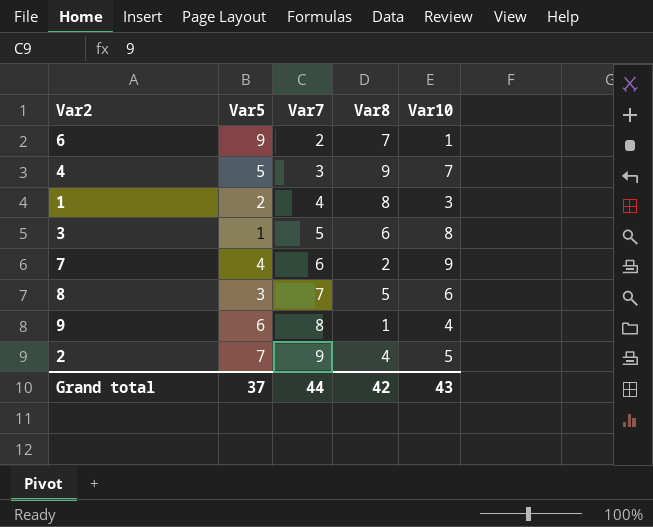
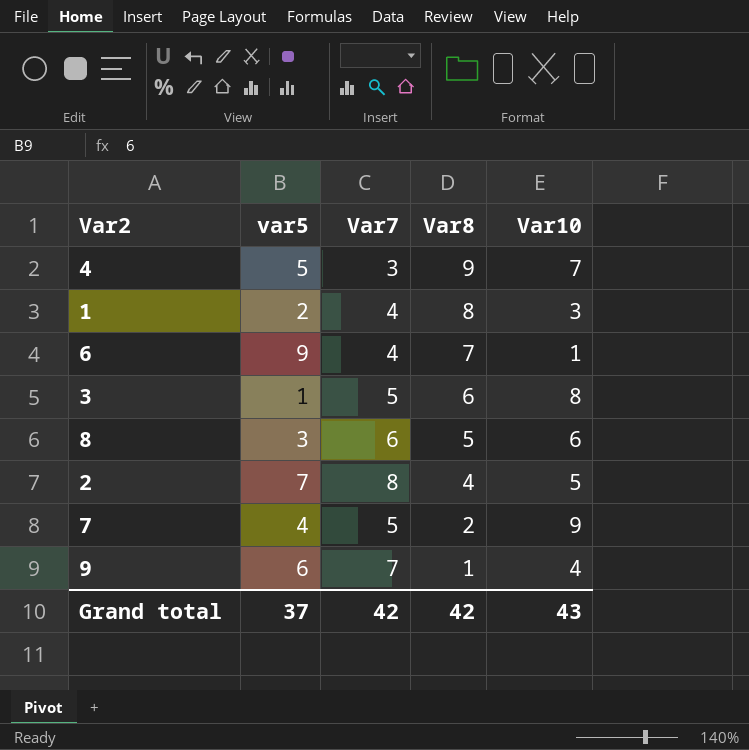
row order: Var7 ascending -> Var8 descending
column name: Var5 -> var5
6 | Var7: 2 -> 4
8 | Var7: 7 -> 6
2 | Var7: 9 -> 8
7 | Var7: 6 -> 5
9 | Var7: 8 -> 7
Grand total | Var7: 44 -> 42

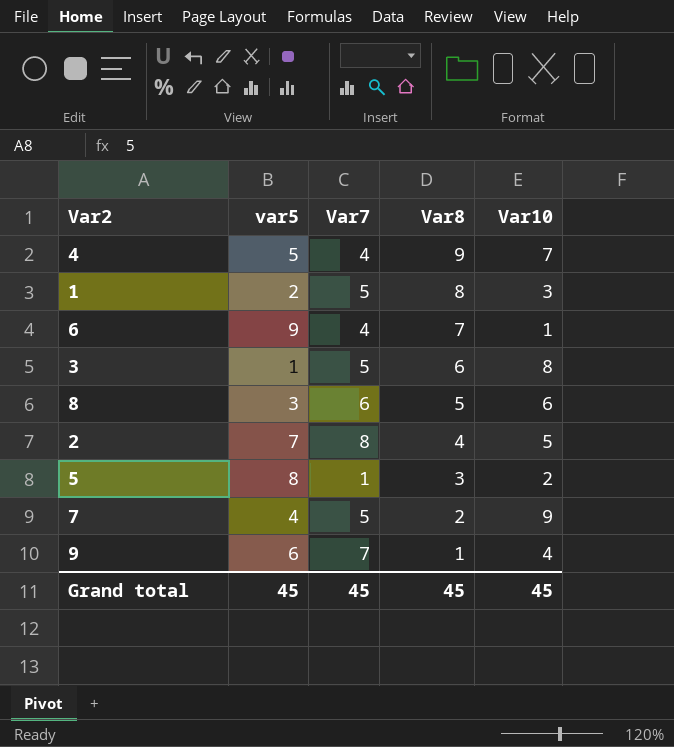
4 | Var7: 3 -> 4
1 | Var7: 4 -> 5
row 5: none -> 8 | 1 | 3 | 2
Grand total | var5: 37 -> 45
Grand total | Var7: 42 -> 45
Grand total | Var8: 42 -> 45
Grand total | Var10: 43 -> 45

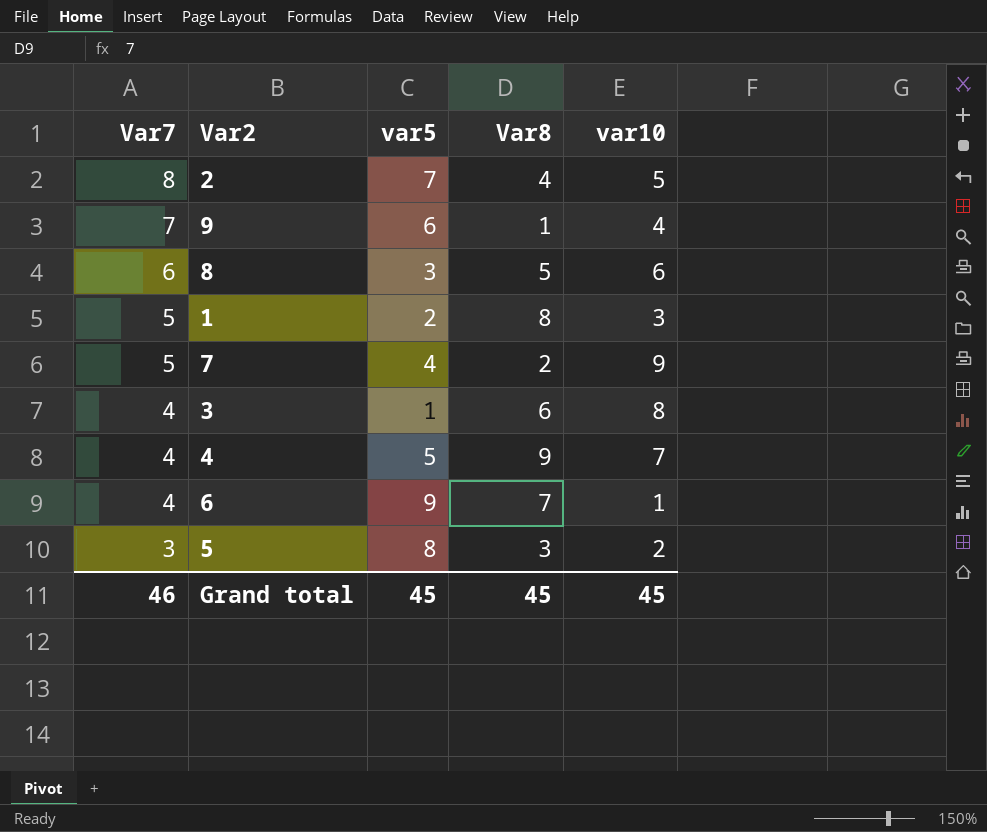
row order: Var8 descending -> Var7 descending
column Var7 | position: 3 -> 1
column name: Var10 -> var10
3 | Var7: 5 -> 4
5 | Var7: 1 -> 3
Grand total | Var7: 45 -> 46

